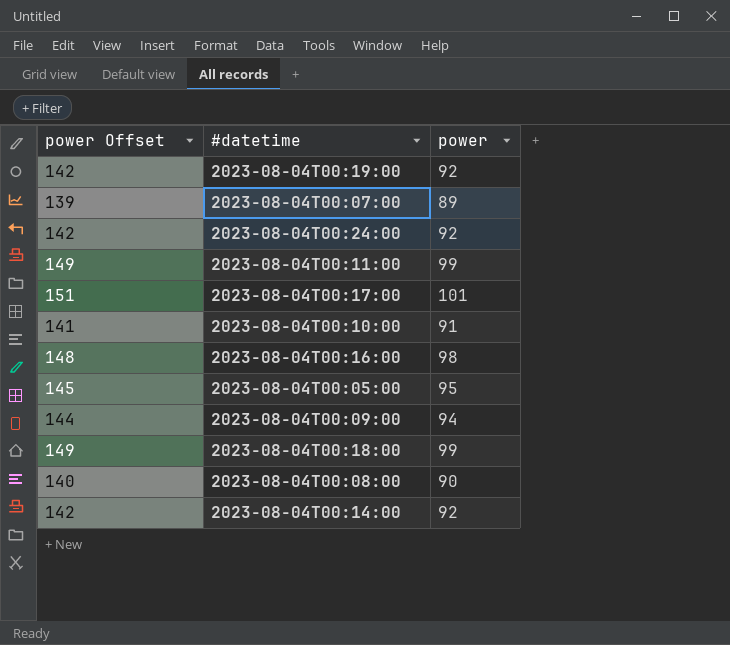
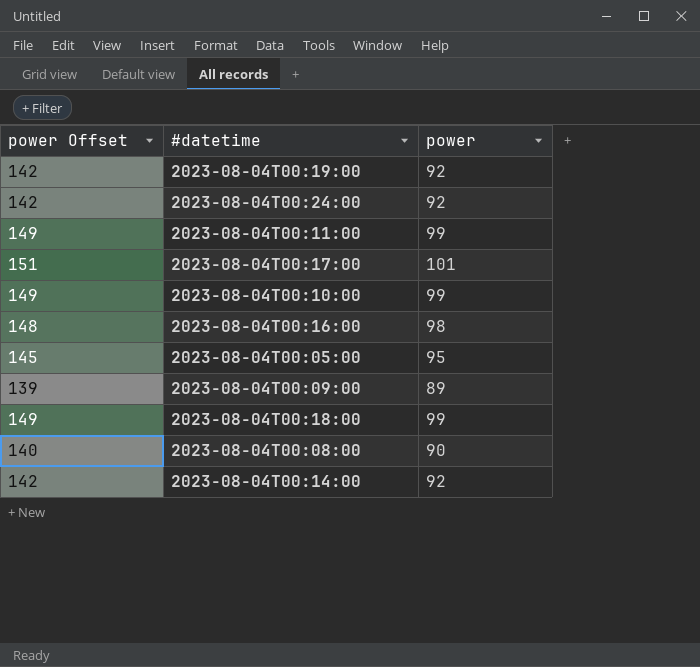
row 2023-08-04T00:07:00: 139 | 89 -> none
2023-08-04T00:10:00 | power Offset: 141 -> 149
2023-08-04T00:10:00 | power: 91 -> 99
2023-08-04T00:09:00 | power Offset: 144 -> 139
2023-08-04T00:09:00 | power: 94 -> 89

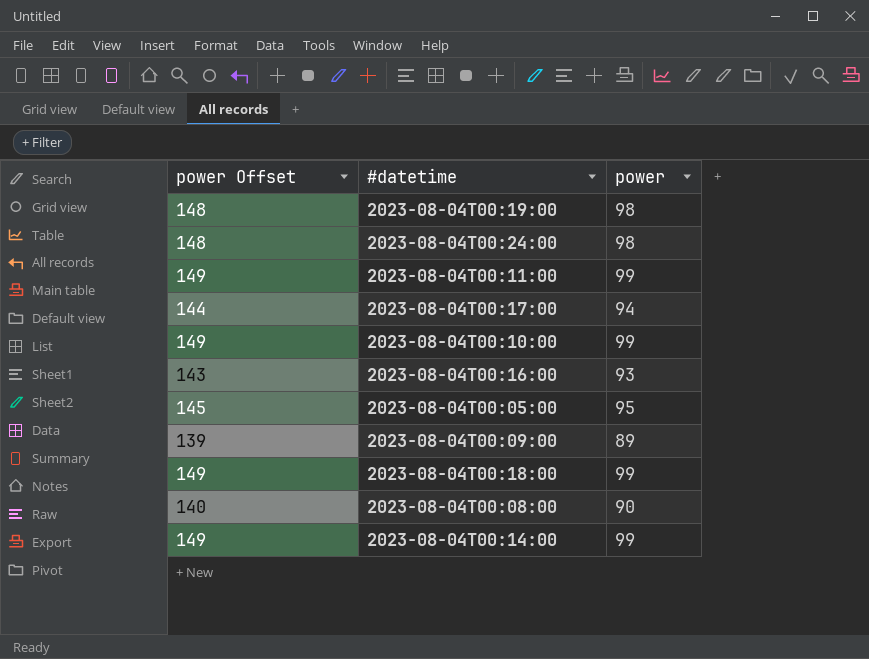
2023-08-04T00:19:00 | power Offset: 142 -> 148
2023-08-04T00:19:00 | power: 92 -> 98
2023-08-04T00:24:00 | power Offset: 142 -> 148
2023-08-04T00:24:00 | power: 92 -> 98
2023-08-04T00:17:00 | power Offset: 151 -> 144
2023-08-04T00:17:00 | power: 101 -> 94
2023-08-04T00:16:00 | power Offset: 148 -> 143
2023-08-04T00:16:00 | power: 98 -> 93
2023-08-04T00:14:00 | power Offset: 142 -> 149
2023-08-04T00:14:00 | power: 92 -> 99

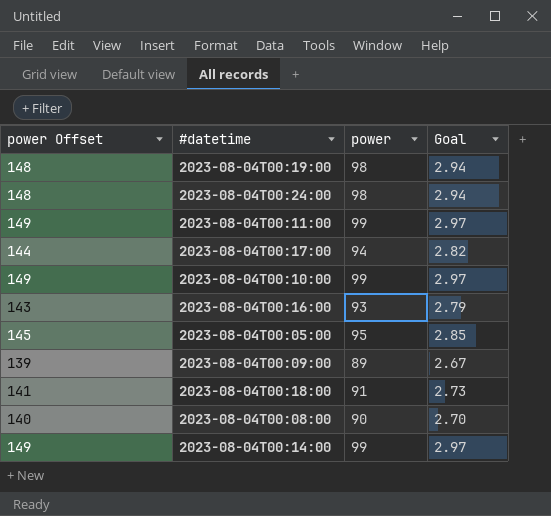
column Goal | formula: none -> [power] * 0.03
2023-08-04T00:18:00 | power Offset: 149 -> 141
2023-08-04T00:18:00 | power: 99 -> 91

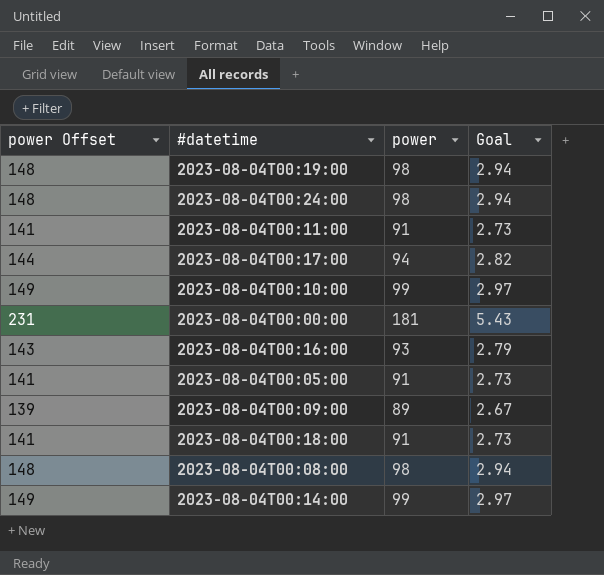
2023-08-04T00:11:00 | power Offset: 149 -> 141
2023-08-04T00:11:00 | power: 99 -> 91
2023-08-04T00:11:00 | Goal: 2.97 -> 2.73
row 2023-08-04T00:00:00: none -> 231 | 181 | 5.43
2023-08-04T00:05:00 | power Offset: 145 -> 141
2023-08-04T00:05:00 | power: 95 -> 91
2023-08-04T00:05:00 | Goal: 2.85 -> 2.73
2023-08-04T00:08:00 | power Offset: 140 -> 148
2023-08-04T00:08:00 | power: 90 -> 98
2023-08-04T00:08:00 | Goal: 2.70 -> 2.94

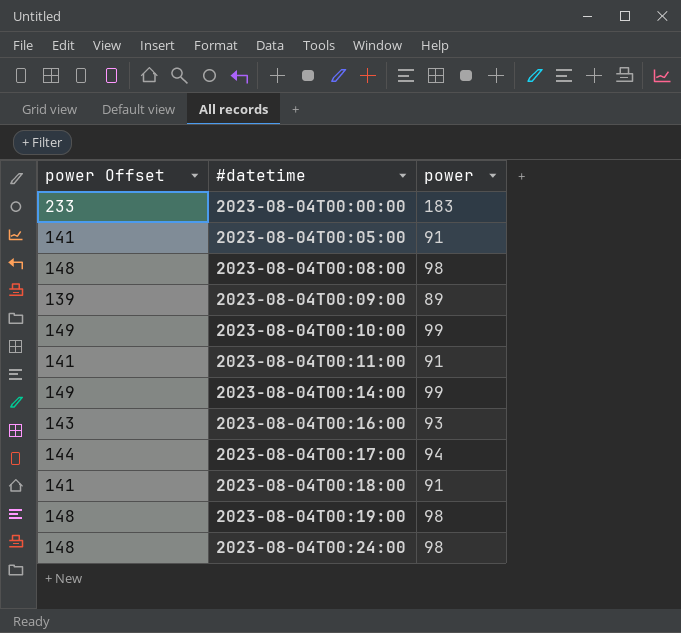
row order: none -> #datetime ascending
column Goal | formula: [power] * 0.03 -> none
2023-08-04T00:00:00 | power Offset: 231 -> 233
2023-08-04T00:00:00 | power: 181 -> 183

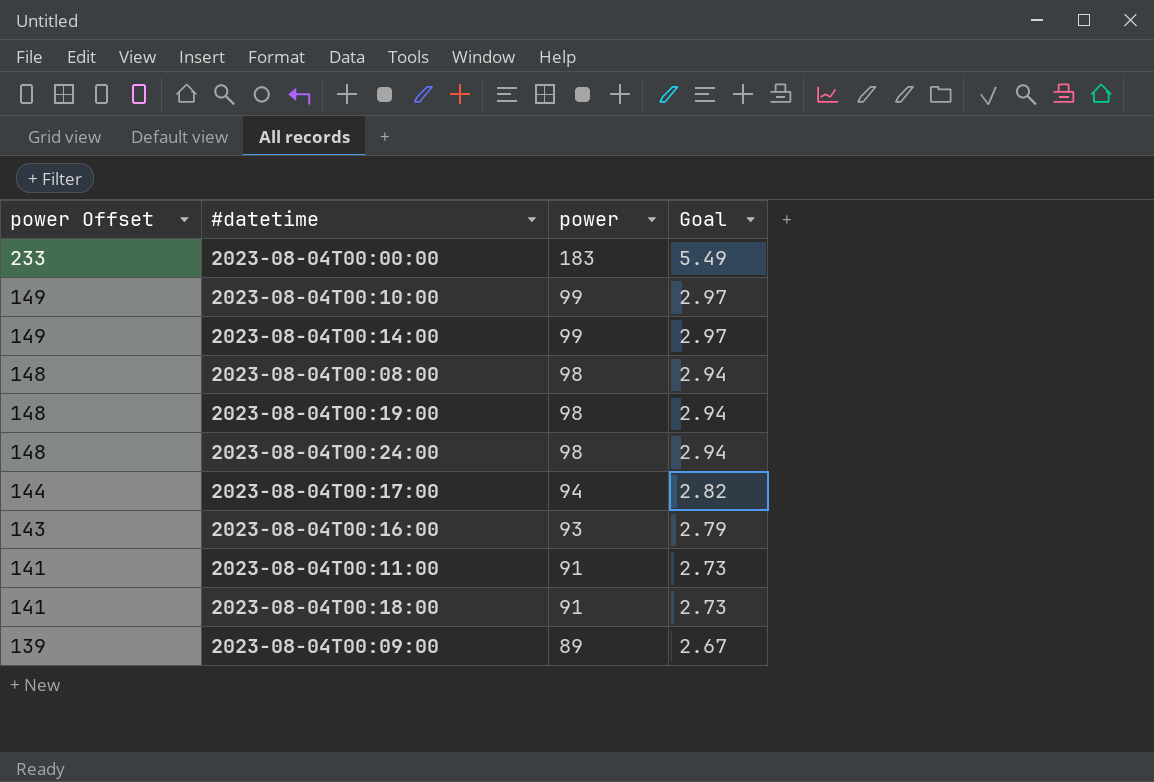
row order: #datetime ascending -> power Offset descending
column Goal | formula: none -> [power] * 0.03
row 2023-08-04T00:05:00: 141 | 91 -> none

